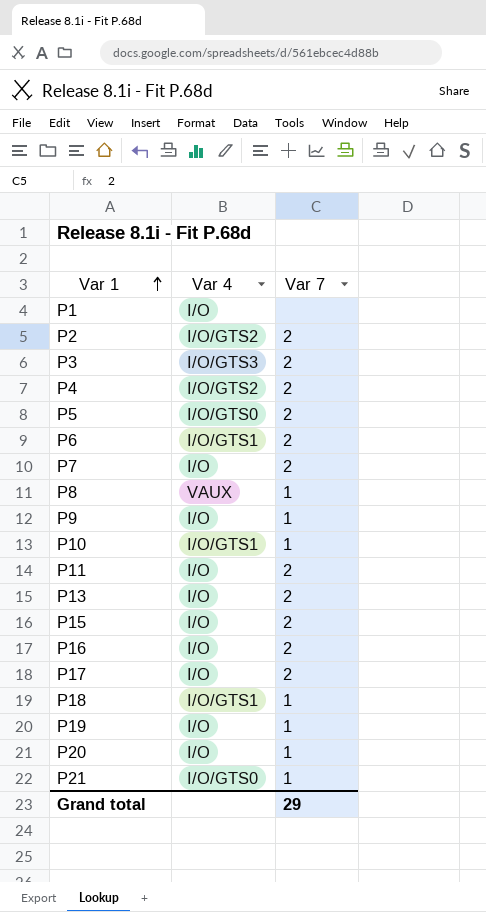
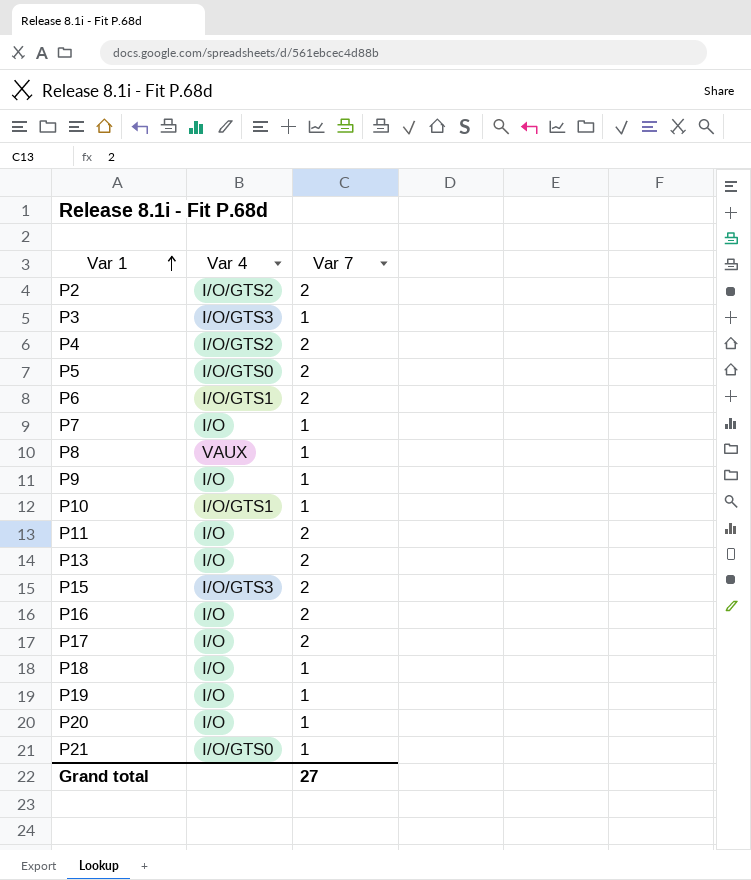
row P1: I/O | none -> none
P3 | Var 7: 2 -> 1
P7 | Var 7: 2 -> 1
P15 | Var 4: I/O -> I/O/GTS3
P18 | Var 4: I/O/GTS1 -> I/O
Grand total | Var 7: 29 -> 27

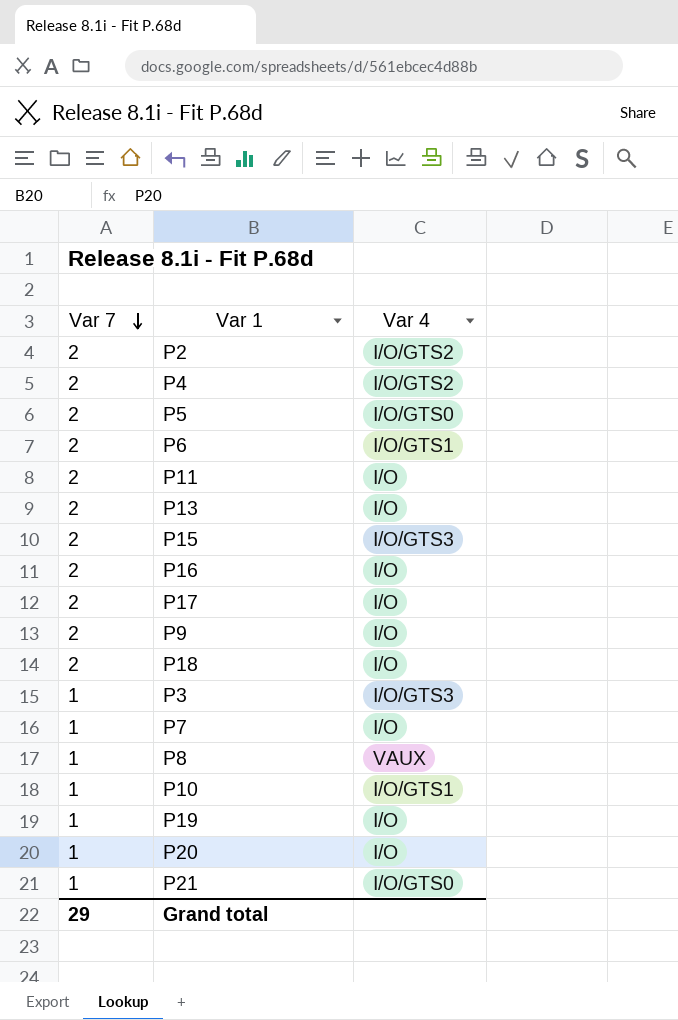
row order: Var 1 ascending -> Var 7 descending
column Var 7 | position: 3 -> 1
P9 | Var 7: 1 -> 2
P18 | Var 7: 1 -> 2
Grand total | Var 7: 27 -> 29

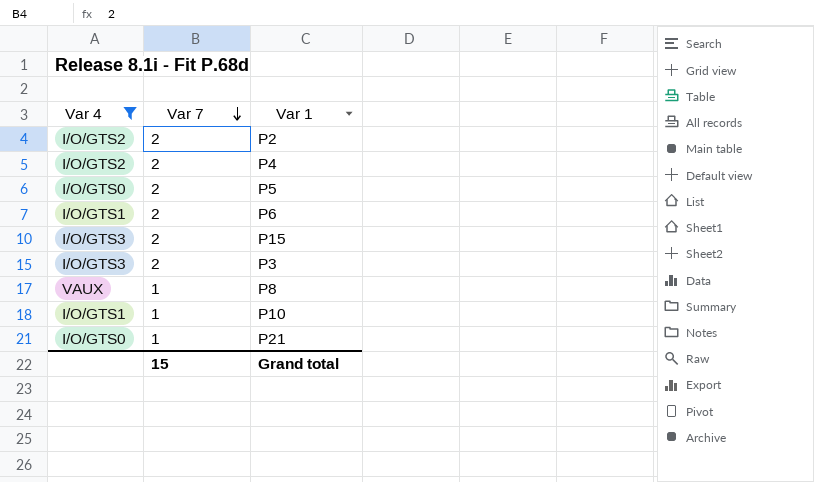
filter: none -> Var 4 != I/O
column Var 4 | position: 3 -> 1
P3 | Var 7: 1 -> 2
Grand total | Var 7: 29 -> 15

